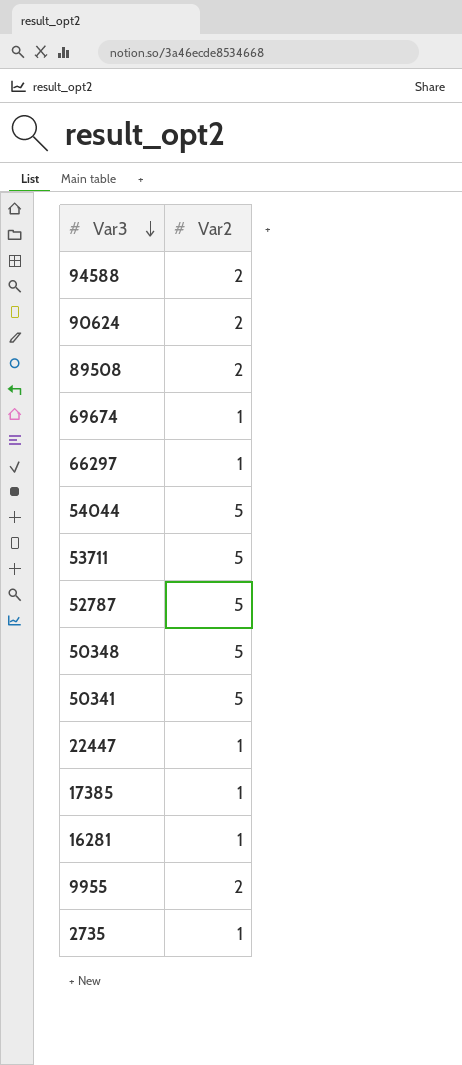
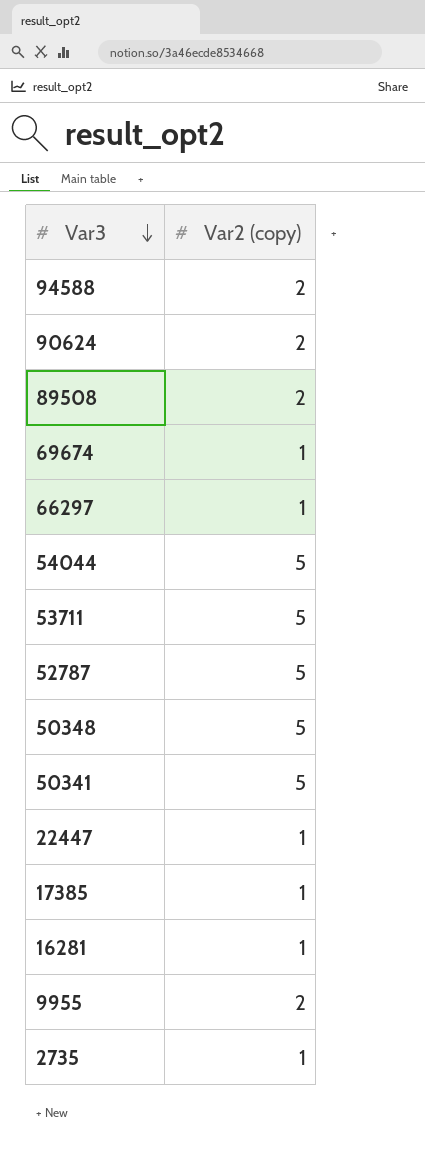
column name: Var2 -> Var2 (copy)

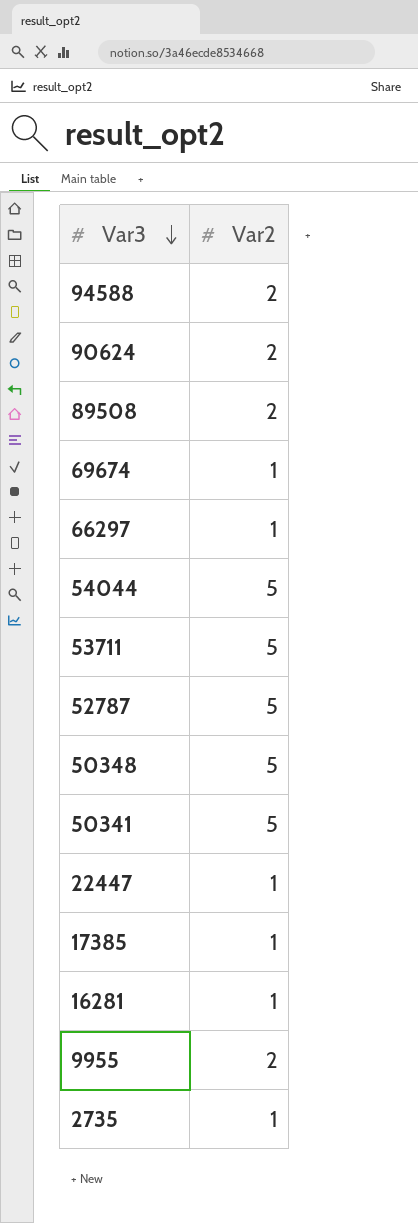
column name: Var2 (copy) -> Var2

